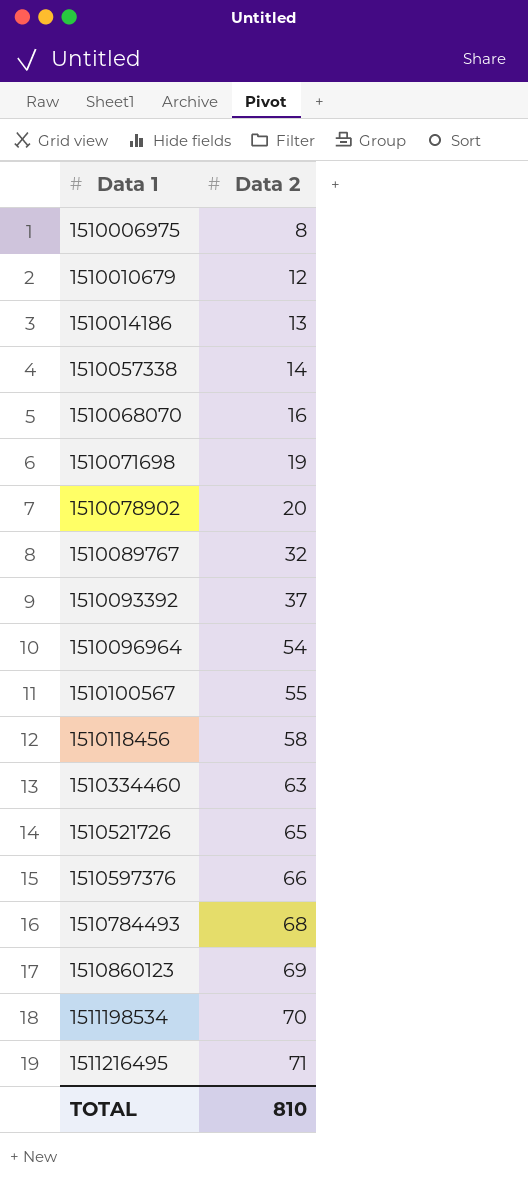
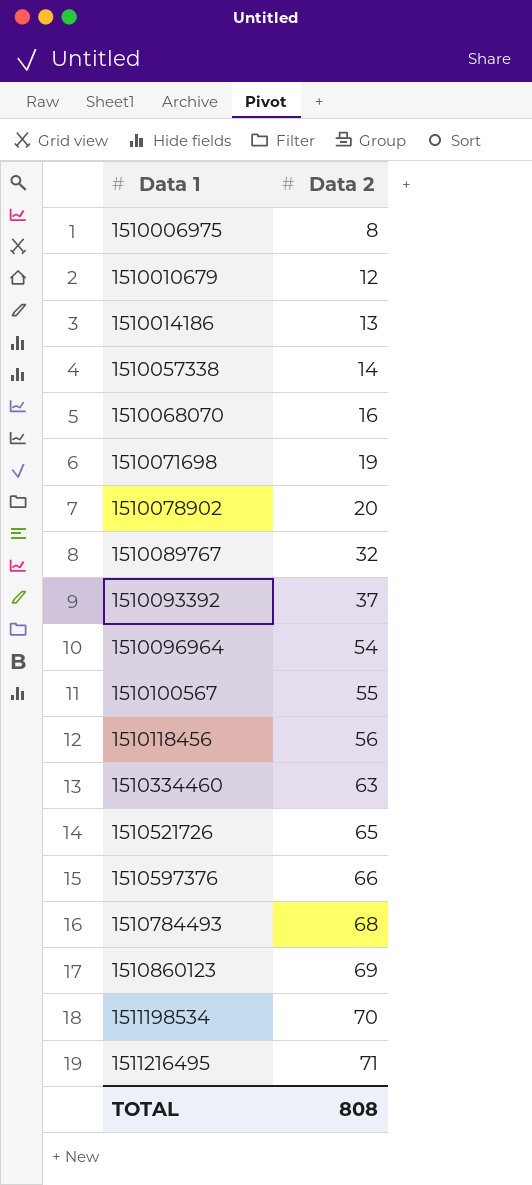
1510118456 | Data 2: 58 -> 56
TOTAL | Data 2: 810 -> 808

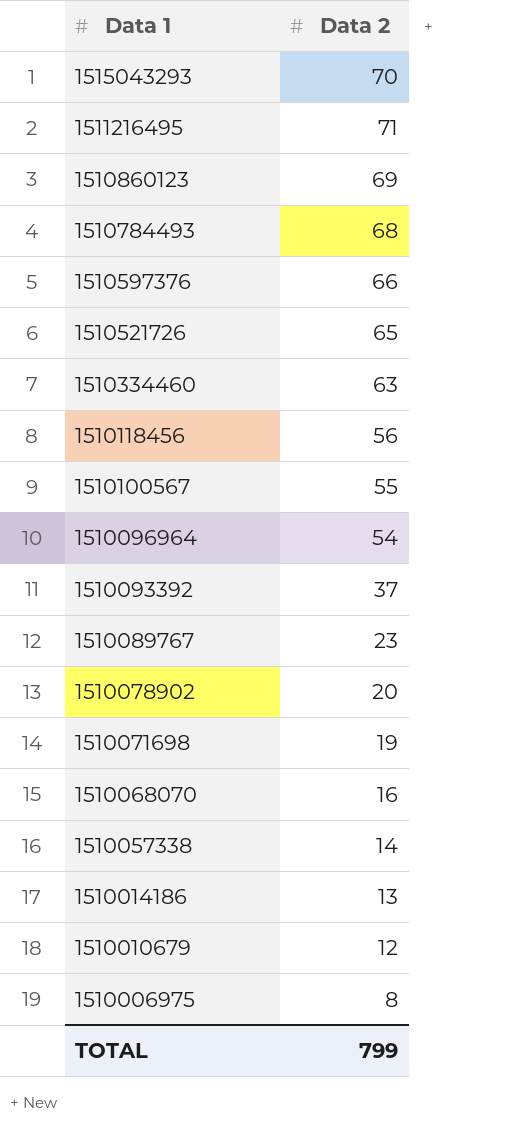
row order: Data 1 ascending -> Data 1 descending
row 1511198534: 70 -> none
row 1515043293: none -> 70
1510089767 | Data 2: 32 -> 23
TOTAL | Data 2: 808 -> 799

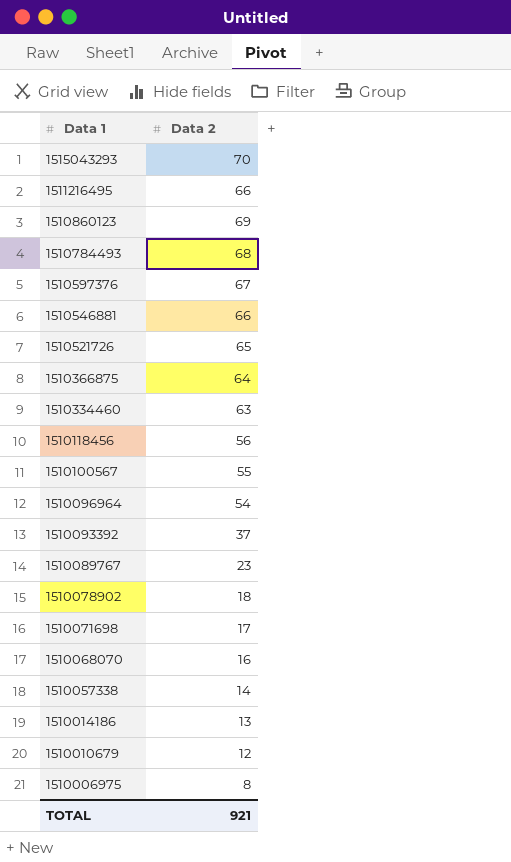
1511216495 | Data 2: 71 -> 66
1510597376 | Data 2: 66 -> 67
row 1510546881: none -> 66
row 1510366875: none -> 64
1510078902 | Data 2: 20 -> 18
1510071698 | Data 2: 19 -> 17
TOTAL | Data 2: 799 -> 921

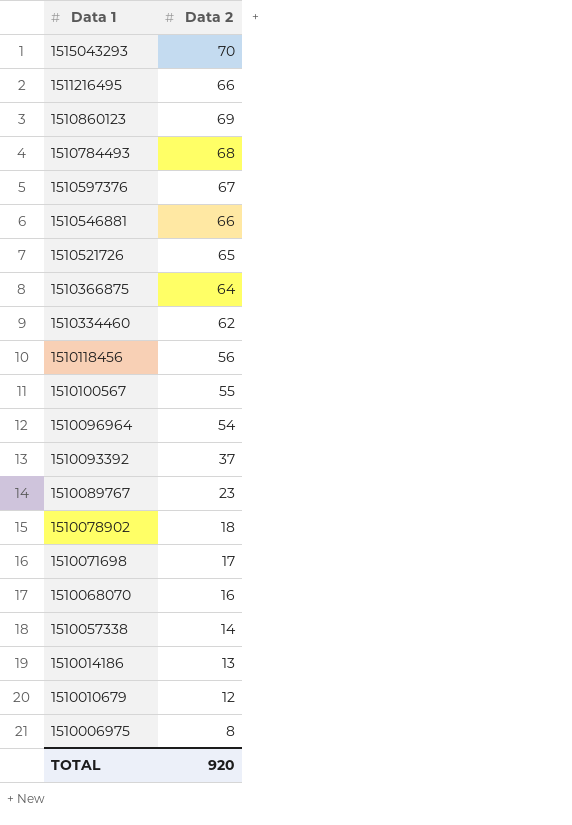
1510334460 | Data 2: 63 -> 62
TOTAL | Data 2: 921 -> 920

